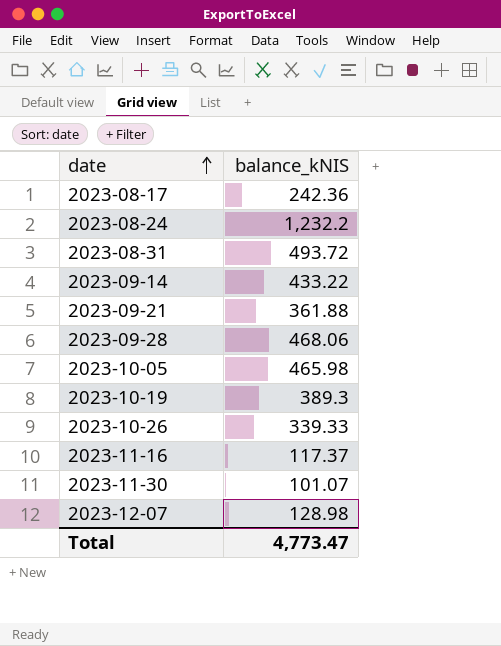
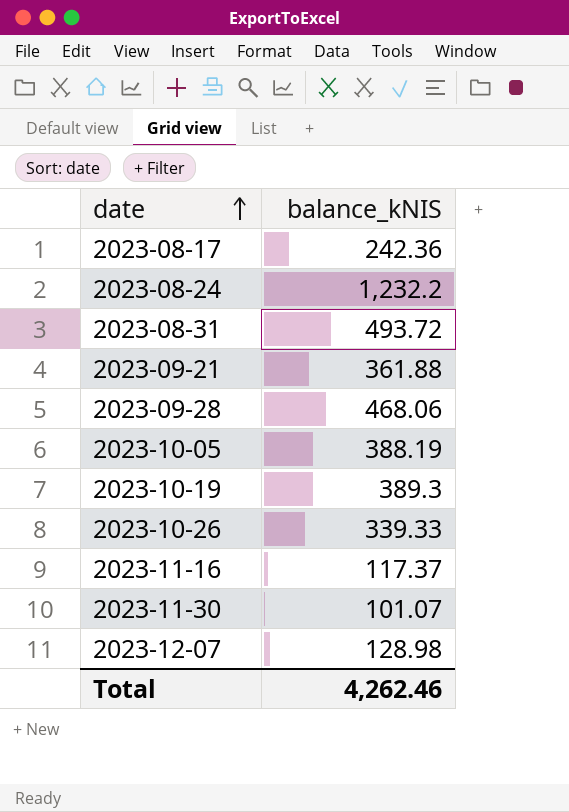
row 2023-09-14: 433.22 -> none
2023-10-05 | balance_kNIS: 465.98 -> 388.19
Total | balance_kNIS: 4,773.47 -> 4,262.46

